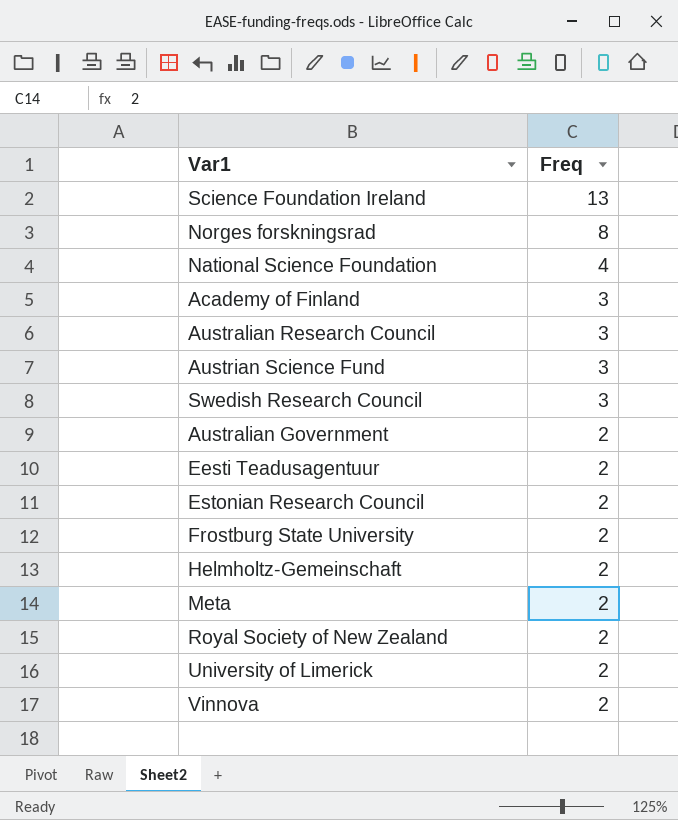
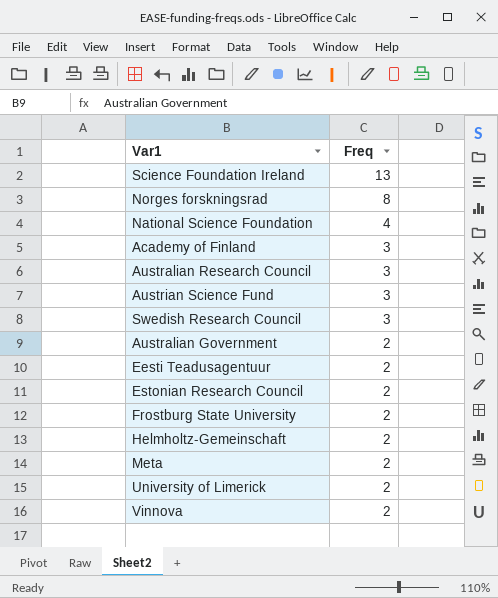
row Royal Society of New Zealand: 2 -> none

